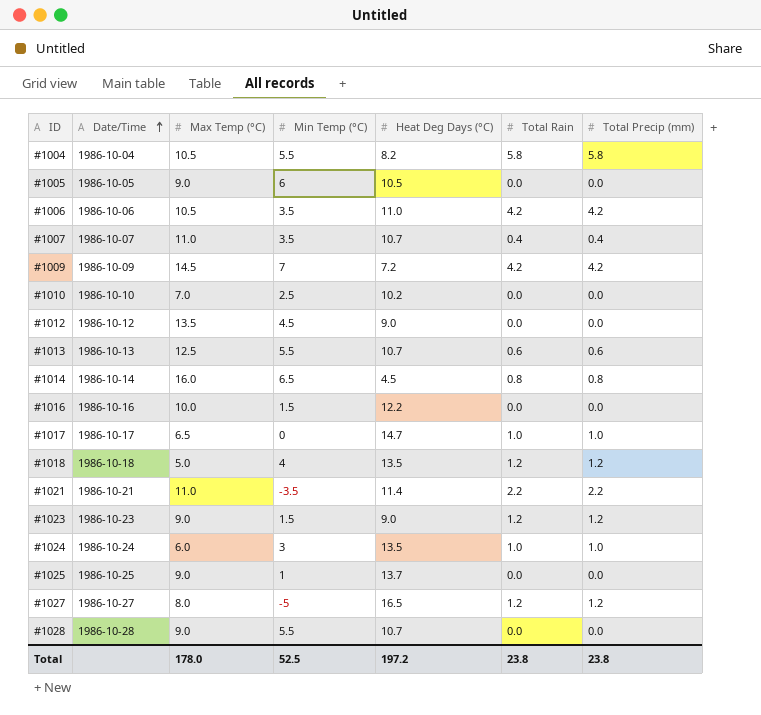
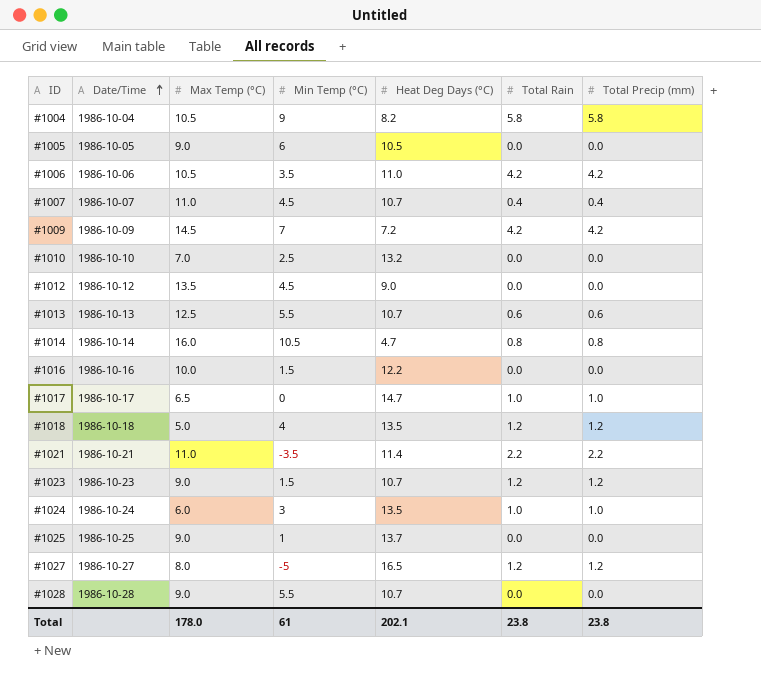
#1004 | Min Temp (°C): 5.5 -> 9
#1007 | Min Temp (°C): 3.5 -> 4.5
#1010 | Heat Deg Days (°C): 10.2 -> 13.2
#1014 | Min Temp (°C): 6.5 -> 10.5
#1014 | Heat Deg Days (°C): 4.5 -> 4.7
#1023 | Heat Deg Days (°C): 9.0 -> 10.7
Total | Min Temp (°C): 52.5 -> 61
Total | Heat Deg Days (°C): 197.2 -> 202.1

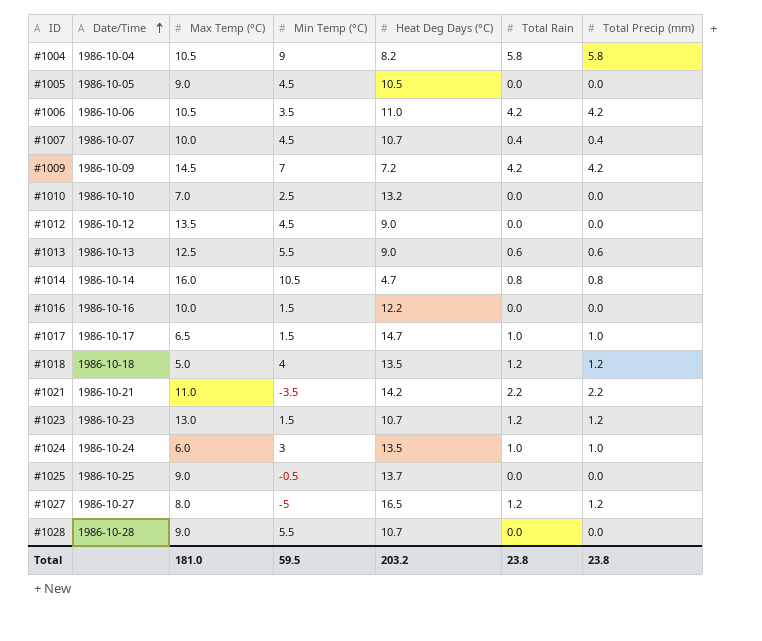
#1005 | Min Temp (°C): 6 -> 4.5
#1007 | Max Temp (°C): 11.0 -> 10.0
#1013 | Heat Deg Days (°C): 10.7 -> 9.0
#1017 | Min Temp (°C): 0 -> 1.5
#1021 | Heat Deg Days (°C): 11.4 -> 14.2
#1023 | Max Temp (°C): 9.0 -> 13.0
#1025 | Min Temp (°C): 1 -> -0.5
Total | Max Temp (°C): 178.0 -> 181.0
Total | Min Temp (°C): 61 -> 59.5
Total | Heat Deg Days (°C): 202.1 -> 203.2

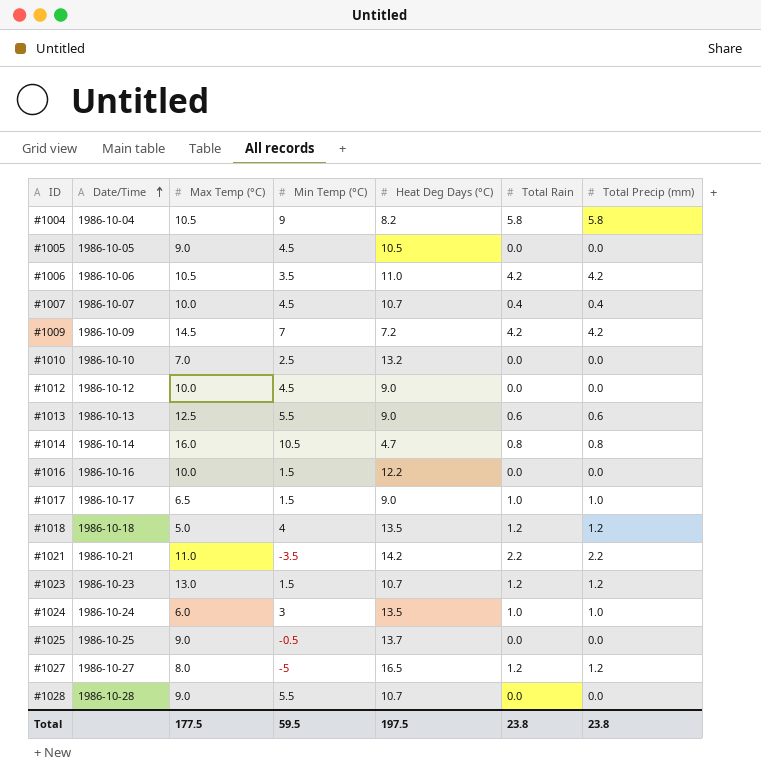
#1012 | Max Temp (°C): 13.5 -> 10.0
#1017 | Heat Deg Days (°C): 14.7 -> 9.0
Total | Max Temp (°C): 181.0 -> 177.5
Total | Heat Deg Days (°C): 203.2 -> 197.5

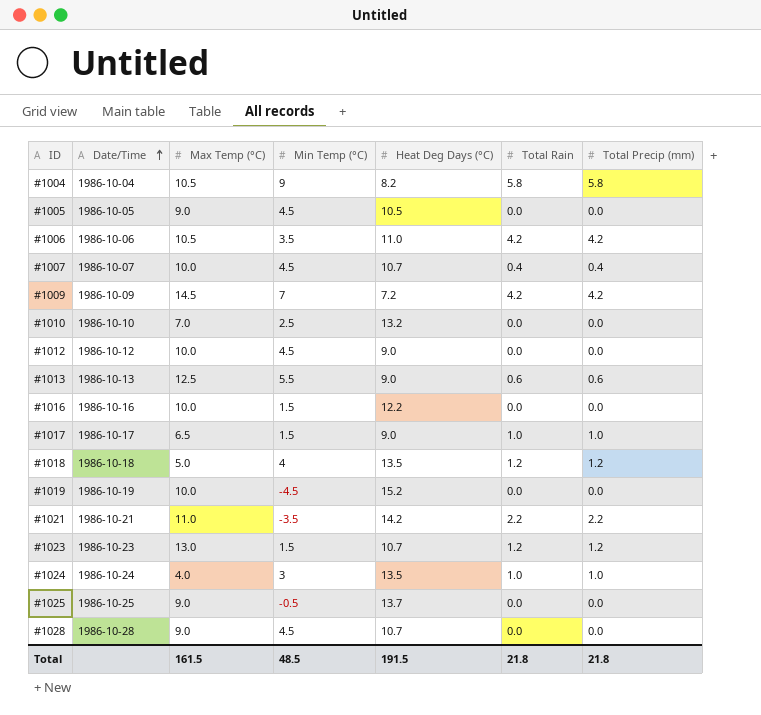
row #1014: 1986-10-14 | 16.0 | 10.5 | 4.7 | 0.8 | 0.8 -> none
row #1027: 1986-10-27 | 8.0 | -5 | 16.5 | 1.2 | 1.2 -> none
row #1019: none -> 1986-10-19 | 10.0 | -4.5 | 15.2 | 0.0 | 0.0
#1024 | Max Temp (°C): 6.0 -> 4.0
#1028 | Min Temp (°C): 5.5 -> 4.5
Total | Max Temp (°C): 177.5 -> 161.5
Total | Min Temp (°C): 59.5 -> 48.5
Total | Heat Deg Days (°C): 197.5 -> 191.5
Total | Total Rain: 23.8 -> 21.8
Total | Total Precip (mm): 23.8 -> 21.8

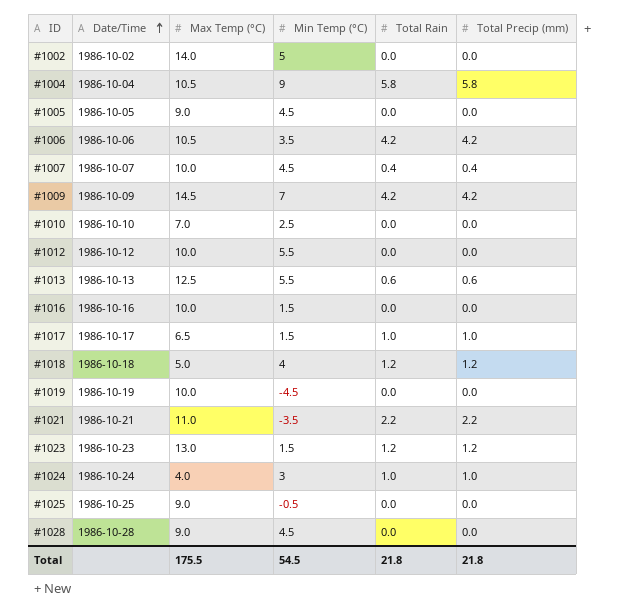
column Heat Deg Days (°C) | position: 5 -> none
row #1002: none -> 1986-10-02 | 14.0 | 5 | 0.0 | 0.0
#1012 | Min Temp (°C): 4.5 -> 5.5
Total | Max Temp (°C): 161.5 -> 175.5
Total | Min Temp (°C): 48.5 -> 54.5

